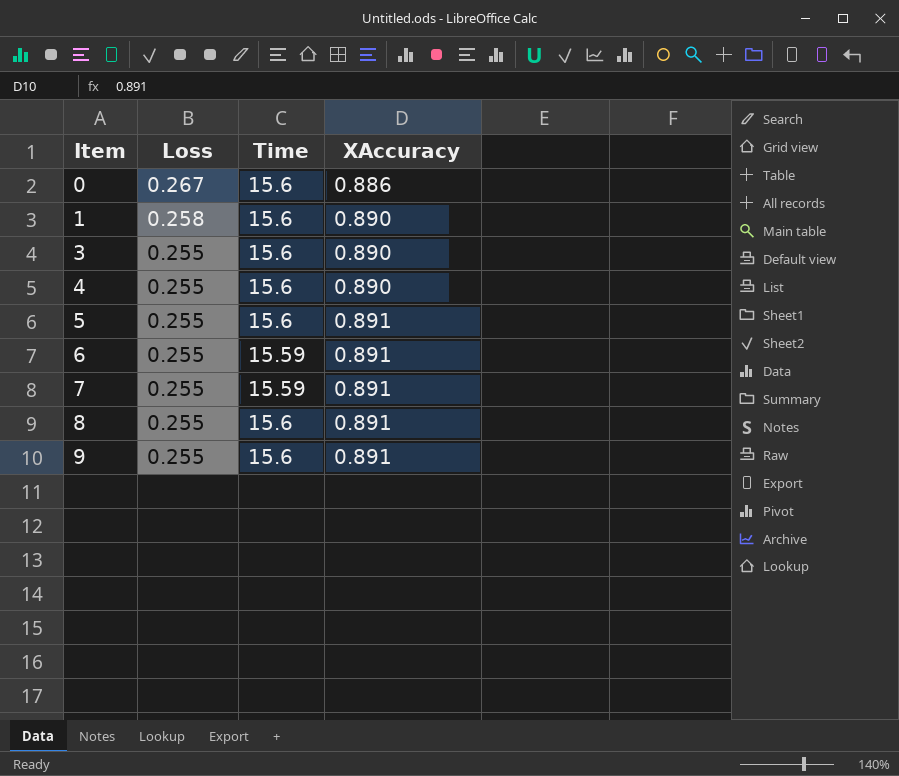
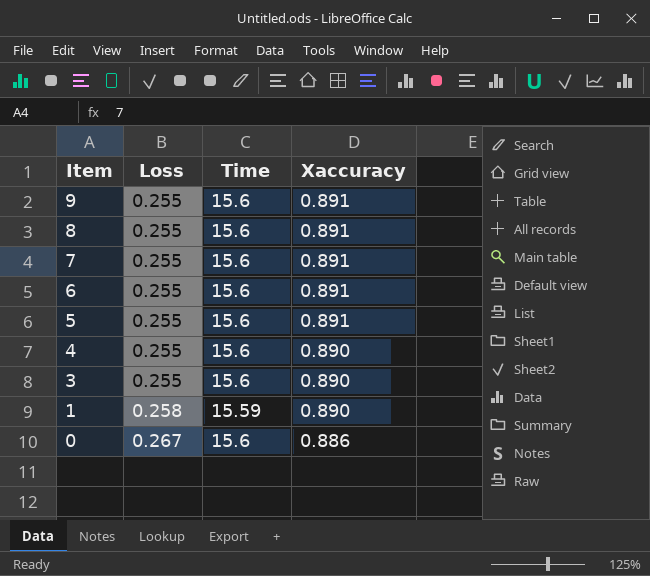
row order: Item ascending -> Item descending
column name: XAccuracy -> Xaccuracy
7 | Time: 15.59 -> 15.6
6 | Time: 15.59 -> 15.6
1 | Time: 15.6 -> 15.59

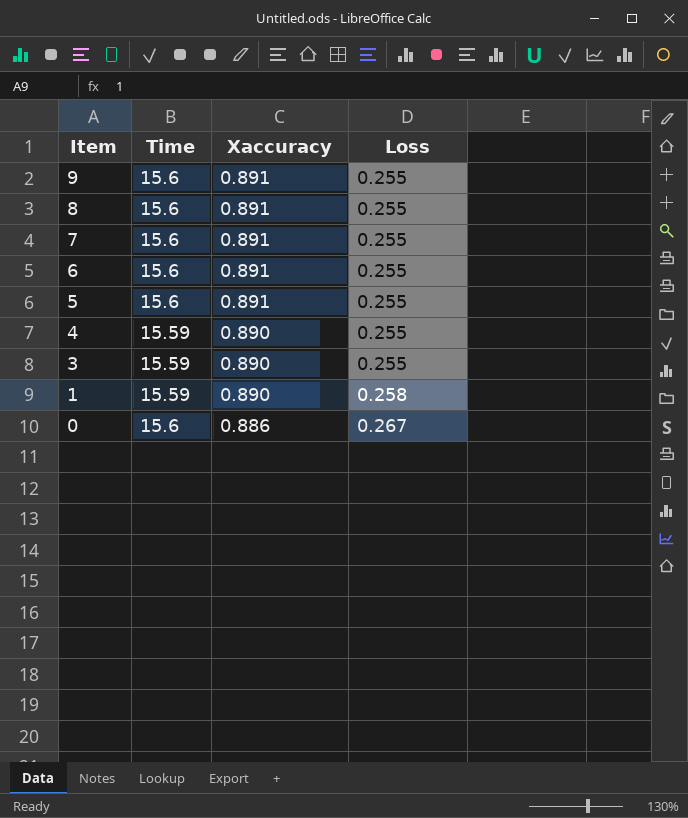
column Loss | position: 2 -> 4
4 | Time: 15.6 -> 15.59
3 | Time: 15.6 -> 15.59

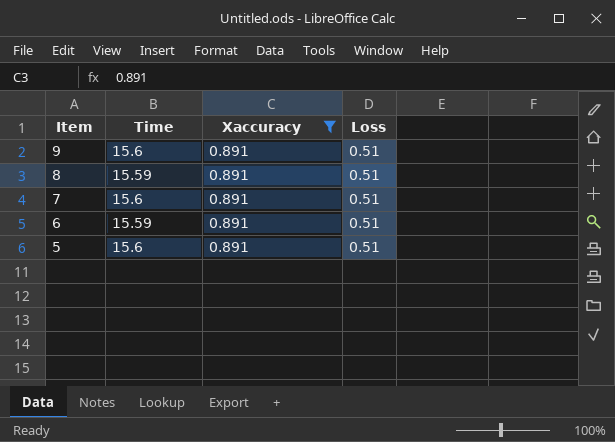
filter: none -> Xaccuracy = 0.891
9 | Loss: 0.255 -> 0.51
8 | Time: 15.6 -> 15.59
8 | Loss: 0.255 -> 0.51
7 | Loss: 0.255 -> 0.51
6 | Time: 15.6 -> 15.59
6 | Loss: 0.255 -> 0.51
5 | Loss: 0.255 -> 0.51

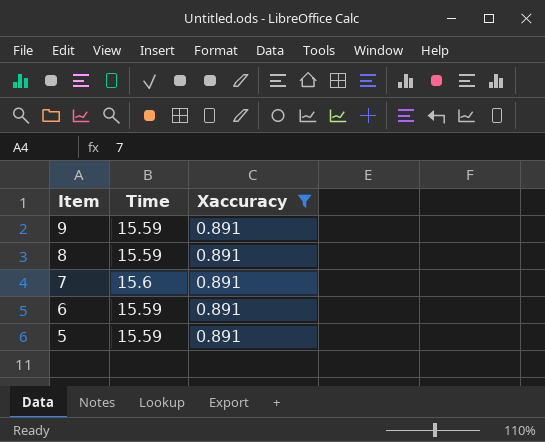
column Loss | position: 4 -> none
9 | Time: 15.6 -> 15.59
5 | Time: 15.6 -> 15.59

